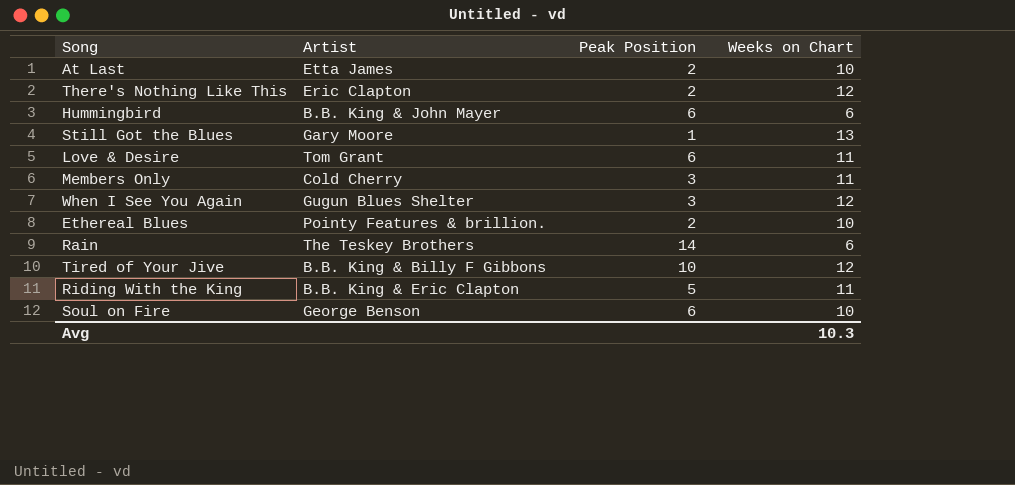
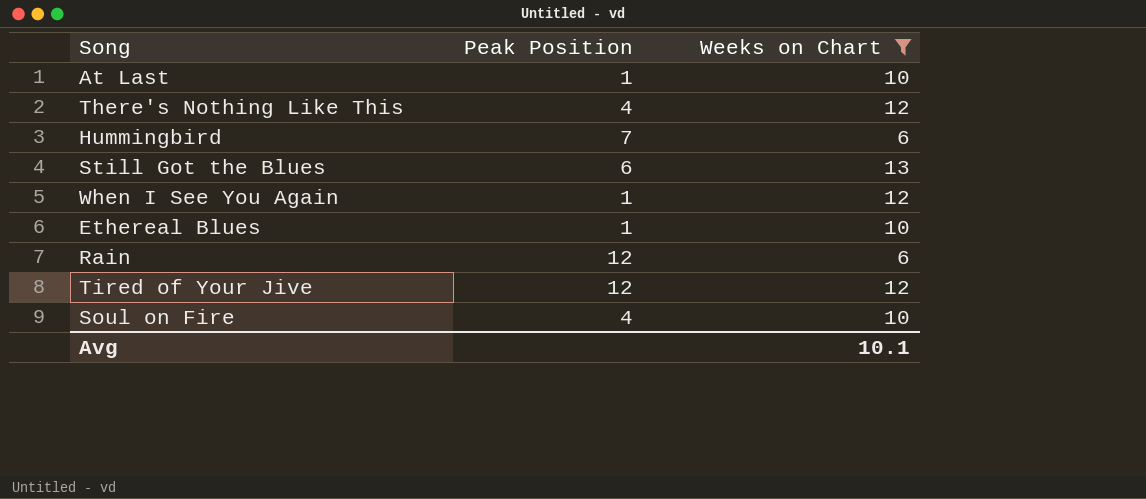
filter: none -> Weeks on Chart != 11
column Artist | position: 2 -> none
At Last | Peak Position: 2 -> 1
There's Nothing Like This | Peak Position: 2 -> 4
Hummingbird | Peak Position: 6 -> 7
Still Got the Blues | Peak Position: 1 -> 6
When I See You Again | Peak Position: 3 -> 1
Ethereal Blues | Peak Position: 2 -> 1
Rain | Peak Position: 14 -> 12
Tired of Your Jive | Peak Position: 10 -> 12
Soul on Fire | Peak Position: 6 -> 4
Avg | Weeks on Chart: 10.3 -> 10.1

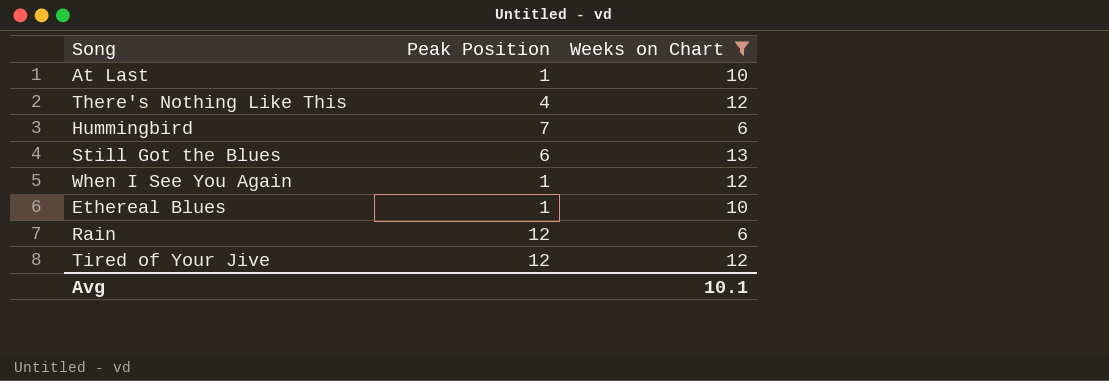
row Soul on Fire: 4 | 10 -> none

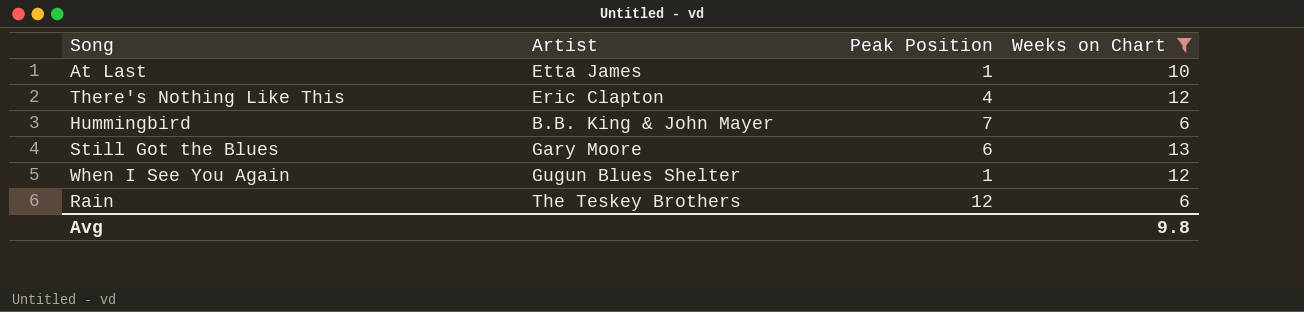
column Artist | position: none -> 2
row Ethereal Blues: 1 | 10 -> none
row Tired of Your Jive: 12 | 12 -> none
Avg | Weeks on Chart: 10.1 -> 9.8

